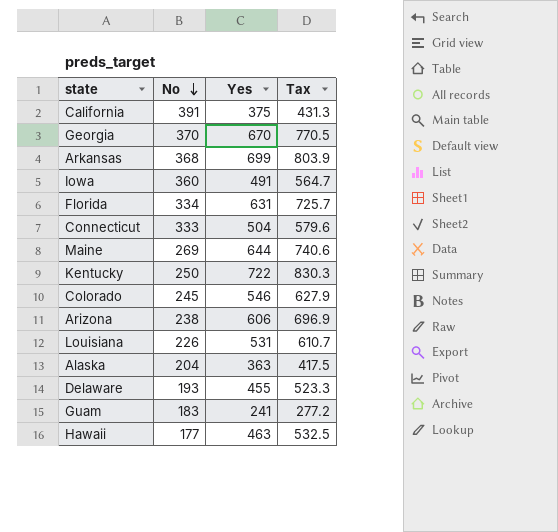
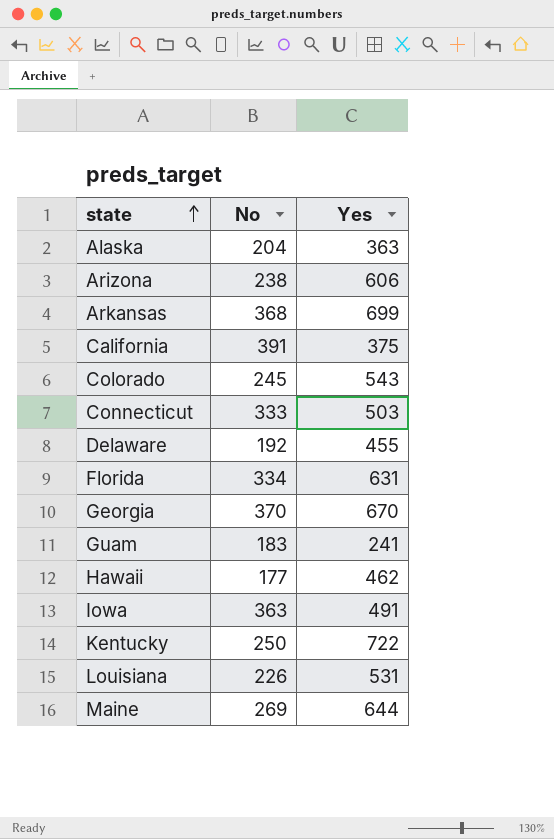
row order: No descending -> state ascending
column Tax | formula: [Yes] * 1.15 -> none
Colorado | Yes: 546 -> 543
Connecticut | Yes: 504 -> 503
Delaware | No: 193 -> 192
Hawaii | Yes: 463 -> 462
Iowa | No: 360 -> 363

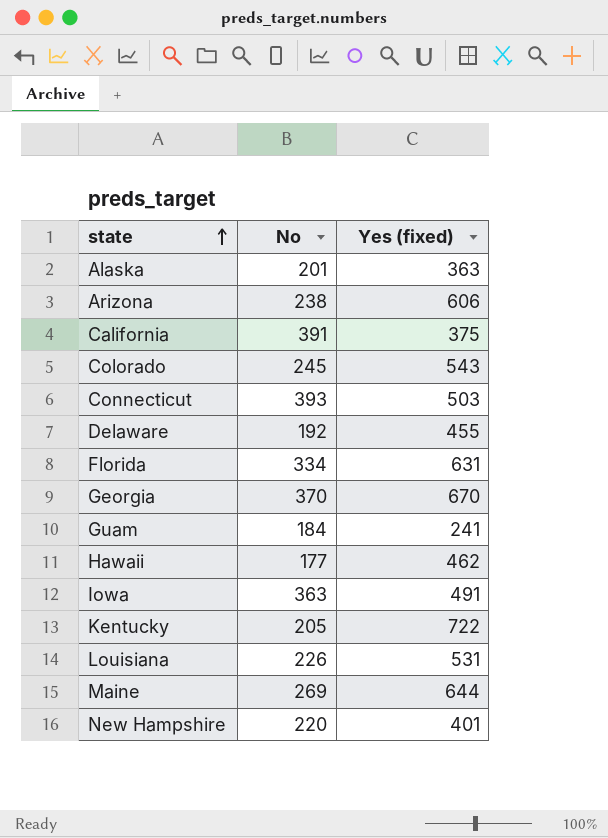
column name: Yes -> Yes (fixed)
row Arkansas: 368 | 699 -> none
Alaska | No: 204 -> 201
Connecticut | No: 333 -> 393
Guam | No: 183 -> 184
Kentucky | No: 250 -> 205
row New Hampshire: none -> 220 | 401

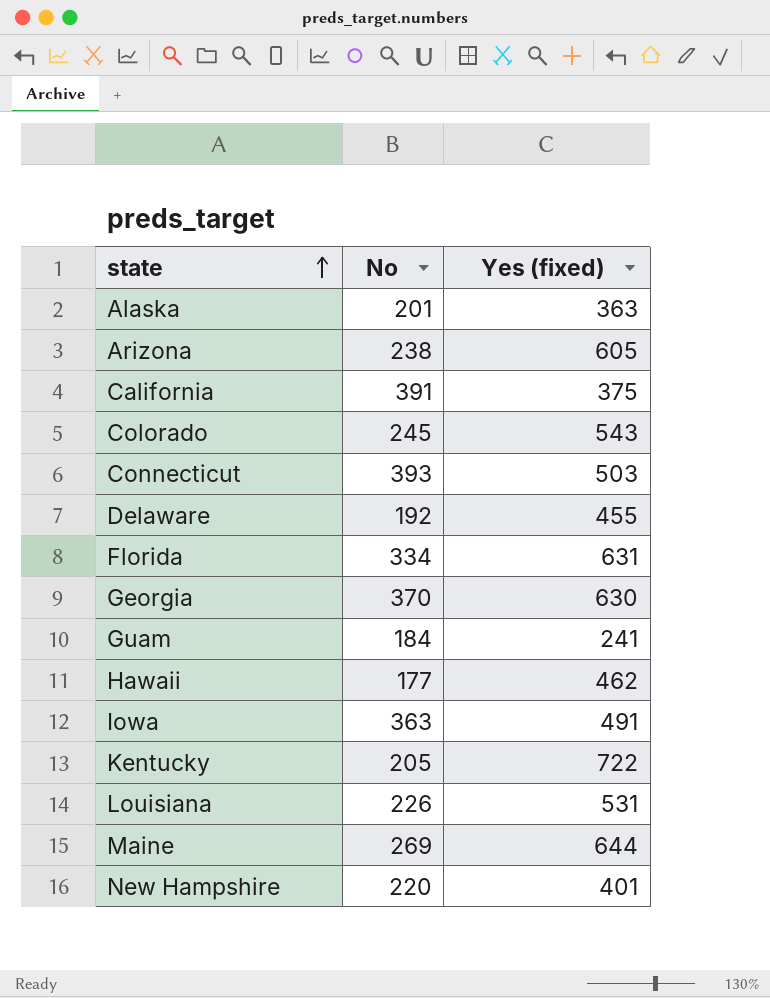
Arizona | Yes (fixed): 606 -> 605
Georgia | Yes (fixed): 670 -> 630

